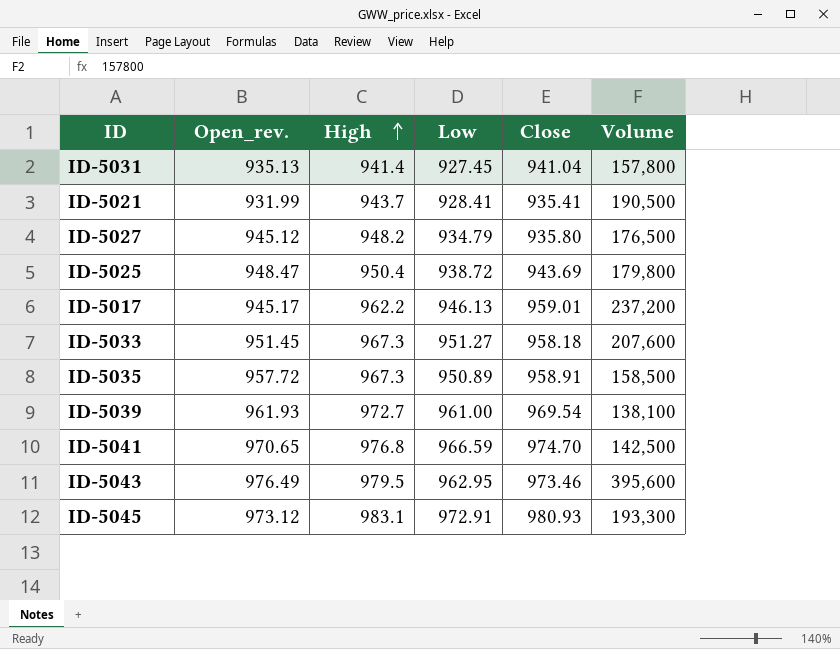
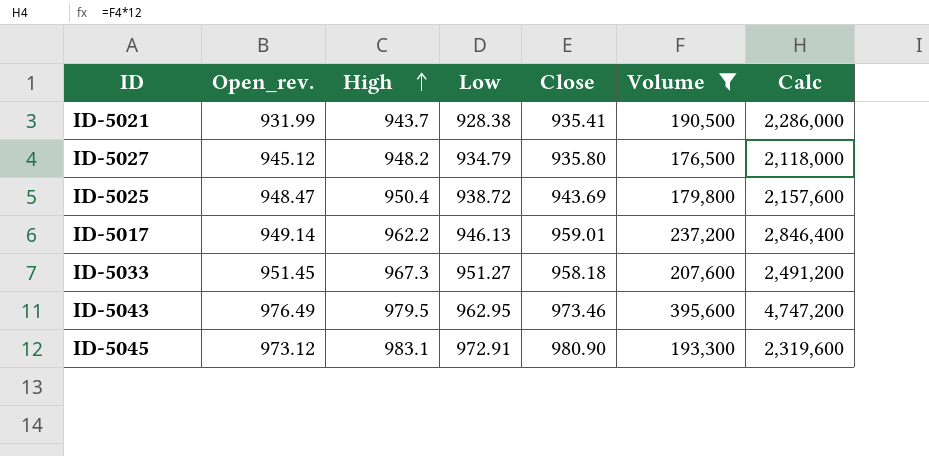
filter: none -> Volume >= 176,500
column Calc | formula: none -> [Volume] * 12
ID-5021 | Low: 928.41 -> 928.38
ID-5017 | Open_rev.: 945.17 -> 949.14
ID-5045 | Close: 980.93 -> 980.90

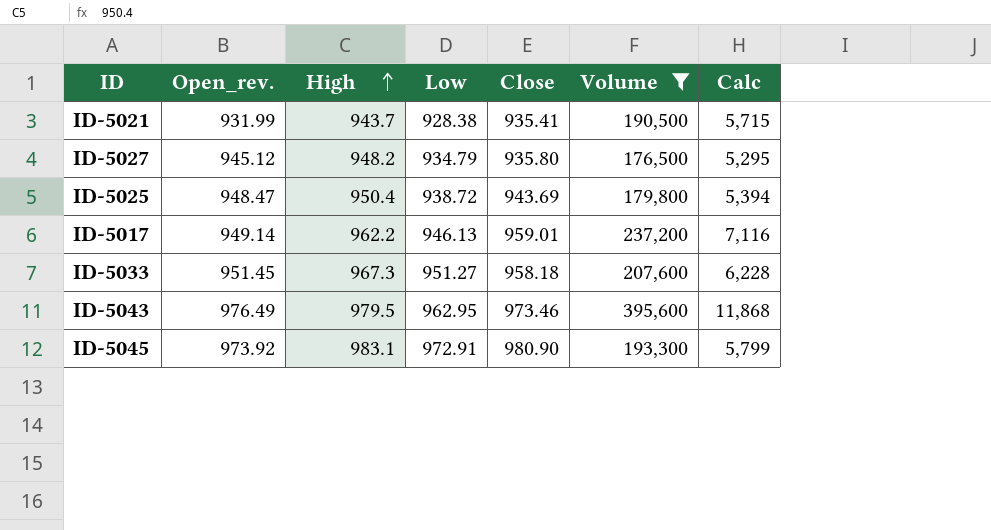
column Calc | formula: [Volume] * 12 -> [Volume] * 0.03
ID-5045 | Open_rev.: 973.12 -> 973.92

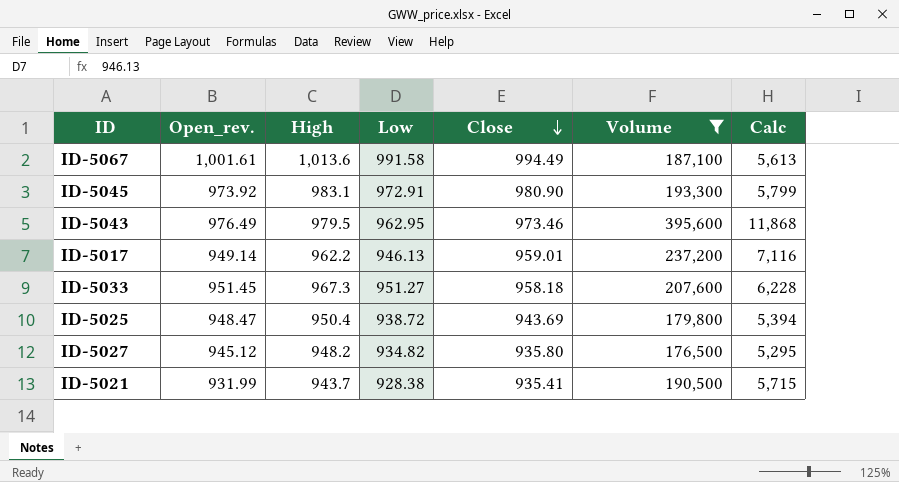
row order: High ascending -> Close descending
row ID-5067: none -> 1,001.61 | 1,013.6 | 991.58 | 994.49 | 187,100 | 5,613
ID-5027 | Low: 934.79 -> 934.82

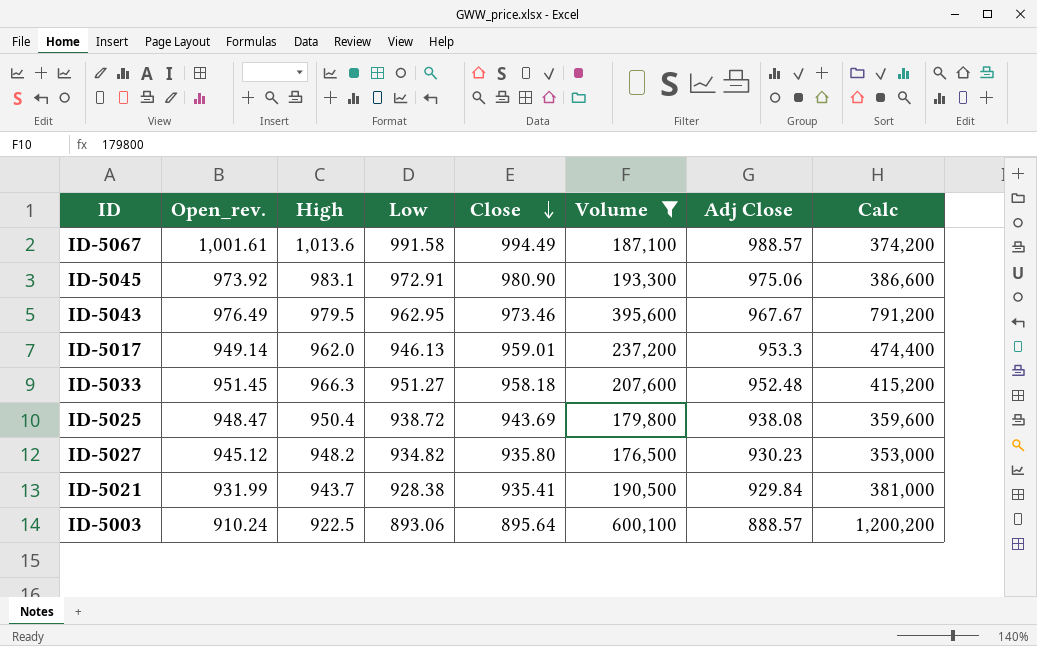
column Adj Close | position: none -> 7
column Calc | formula: [Volume] * 0.03 -> [Volume] * 2
ID-5017 | High: 962.2 -> 962.0
ID-5033 | High: 967.3 -> 966.3
row ID-5003: none -> 910.24 | 922.5 | 893.06 | 895.64 | 600,100 | 888.57 | 1,200,200

